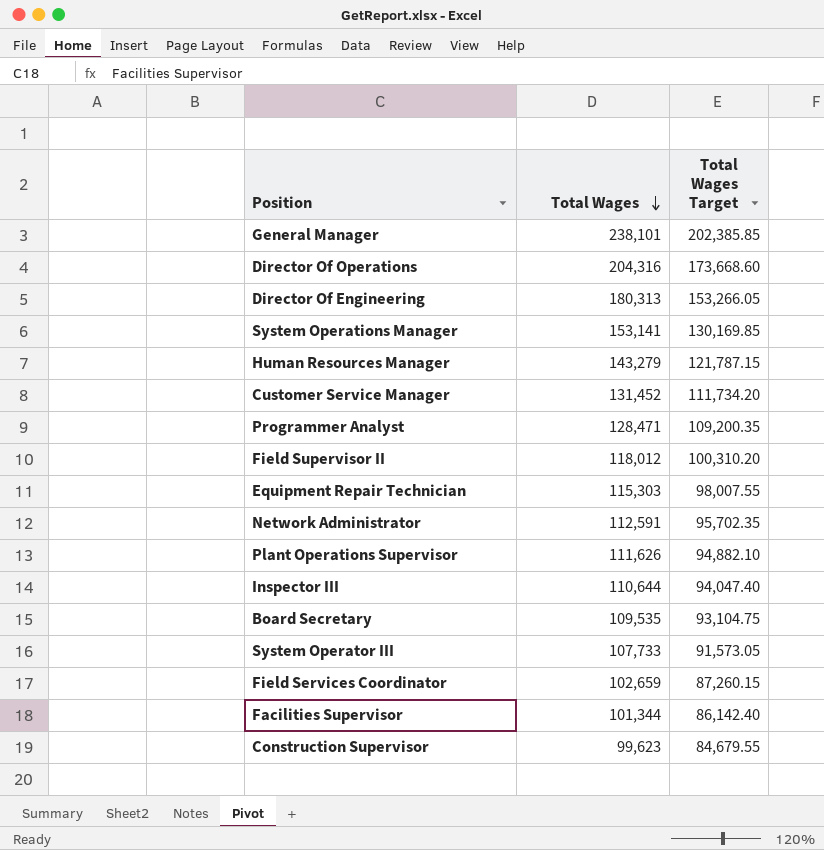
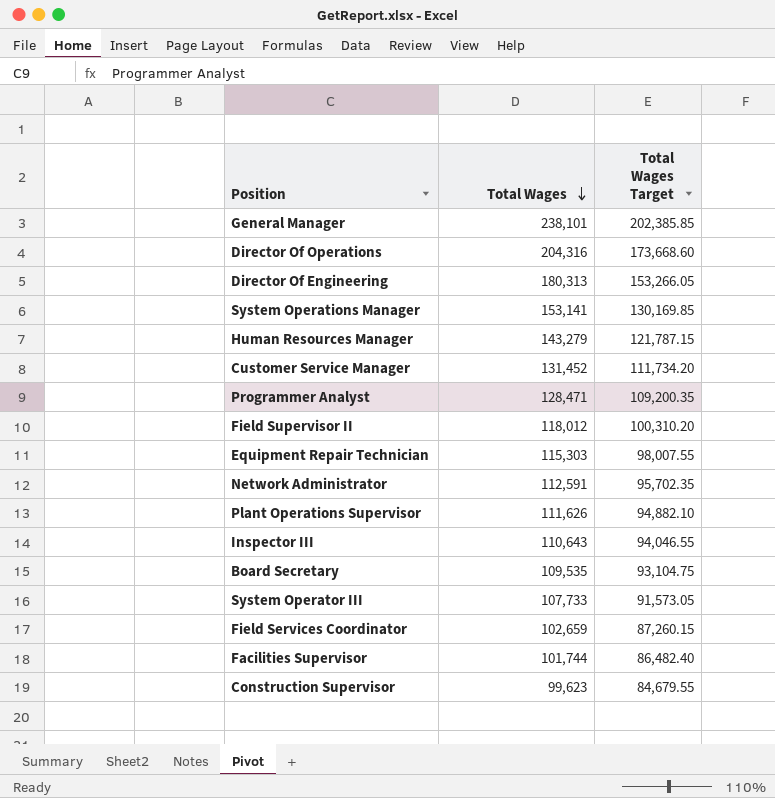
Inspector III | Total Wages: 110,644 -> 110,643
Inspector III | Total Wages Target: 94,047.40 -> 94,046.55
Facilities Supervisor | Total Wages: 101,344 -> 101,744
Facilities Supervisor | Total Wages Target: 86,142.40 -> 86,482.40

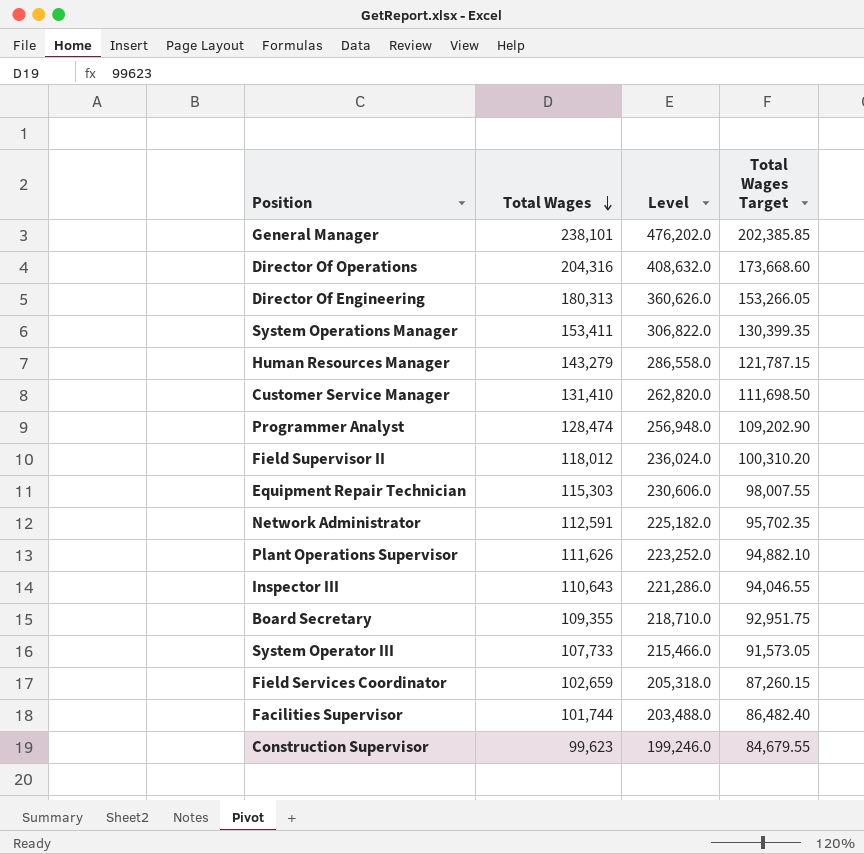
column Level | formula: none -> [Total Wages] * 2
System Operations Manager | Total Wages: 153,141 -> 153,411
System Operations Manager | Total Wages Target: 130,169.85 -> 130,399.35
Customer Service Manager | Total Wages: 131,452 -> 131,410
Customer Service Manager | Total Wages Target: 111,734.20 -> 111,698.50
Programmer Analyst | Total Wages: 128,471 -> 128,474
Programmer Analyst | Total Wages Target: 109,200.35 -> 109,202.90
Board Secretary | Total Wages: 109,535 -> 109,355
Board Secretary | Total Wages Target: 93,104.75 -> 92,951.75

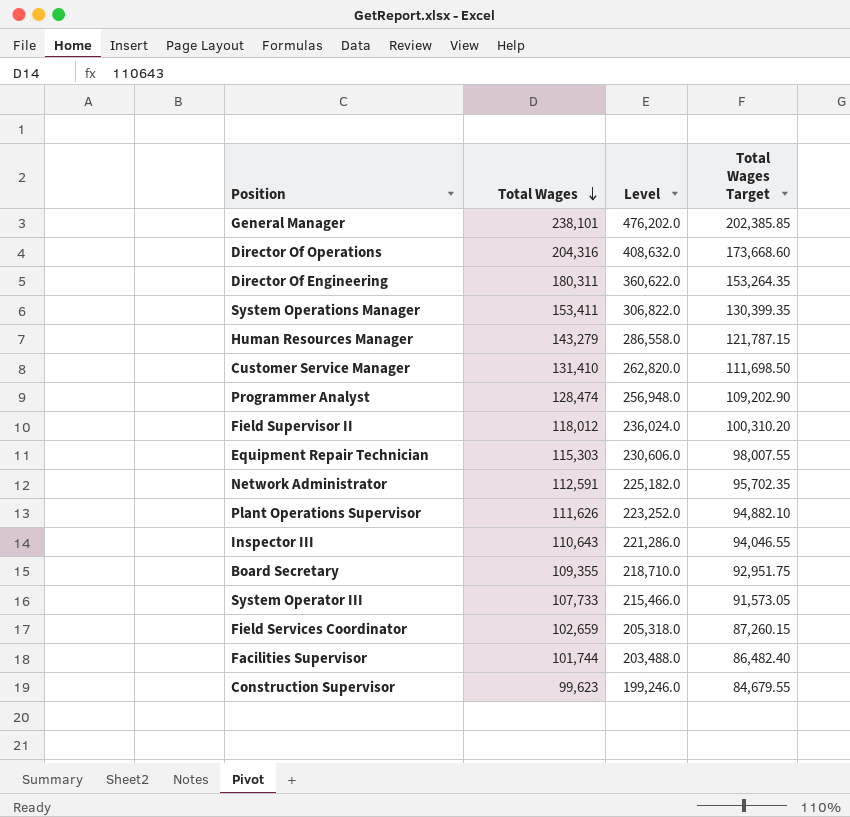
Director Of Engineering | Total Wages: 180,313 -> 180,311
Director Of Engineering | Level: 360,626.0 -> 360,622.0
Director Of Engineering | Total Wages Target: 153,266.05 -> 153,264.35

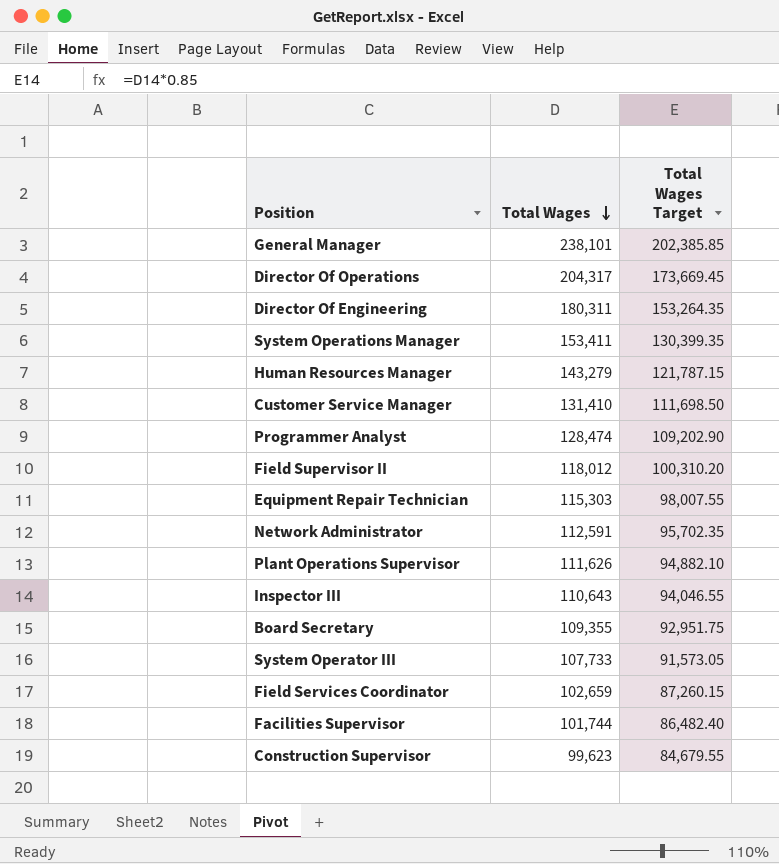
column Level | formula: [Total Wages] * 2 -> none
Director Of Operations | Total Wages: 204,316 -> 204,317
Director Of Operations | Total Wages Target: 173,668.60 -> 173,669.45

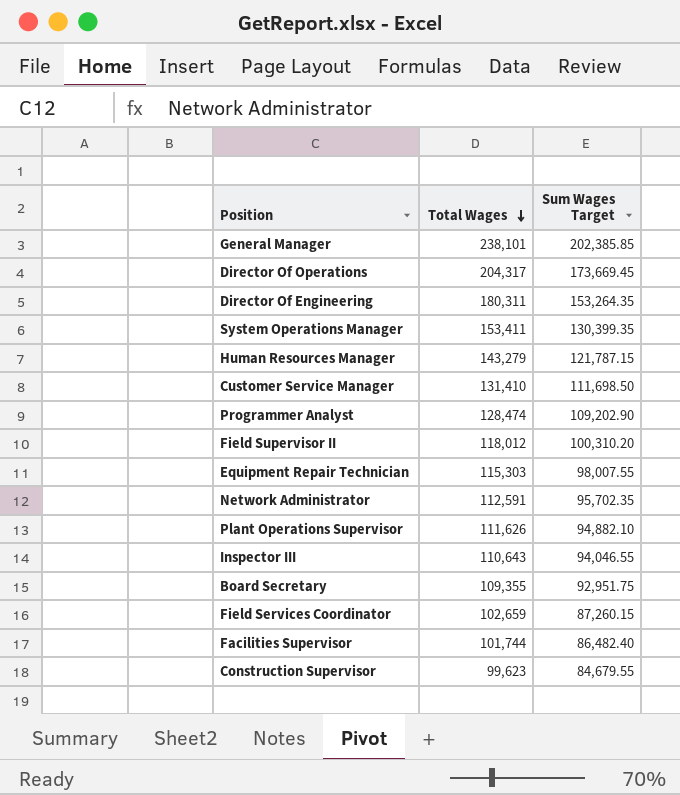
column name: Total Wages Target -> Sum Wages Target
row System Operator III: 107,733 | 91,573.05 -> none

